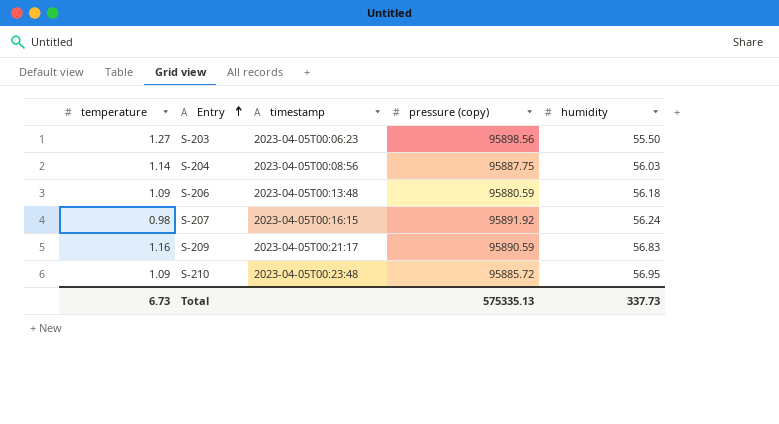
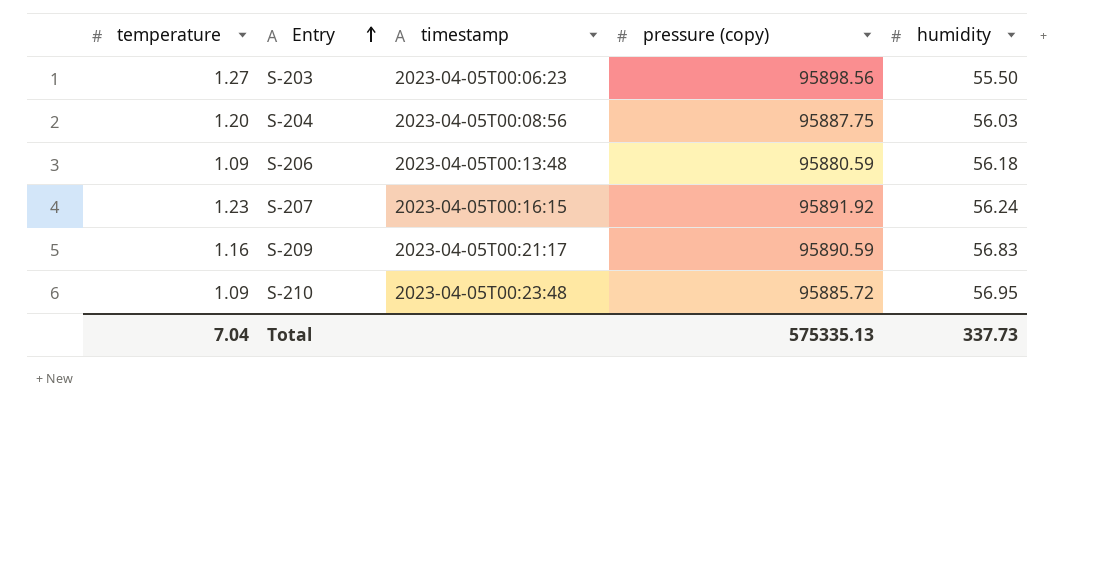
S-204 | temperature: 1.14 -> 1.20
S-207 | temperature: 0.98 -> 1.23
Total | temperature: 6.73 -> 7.04

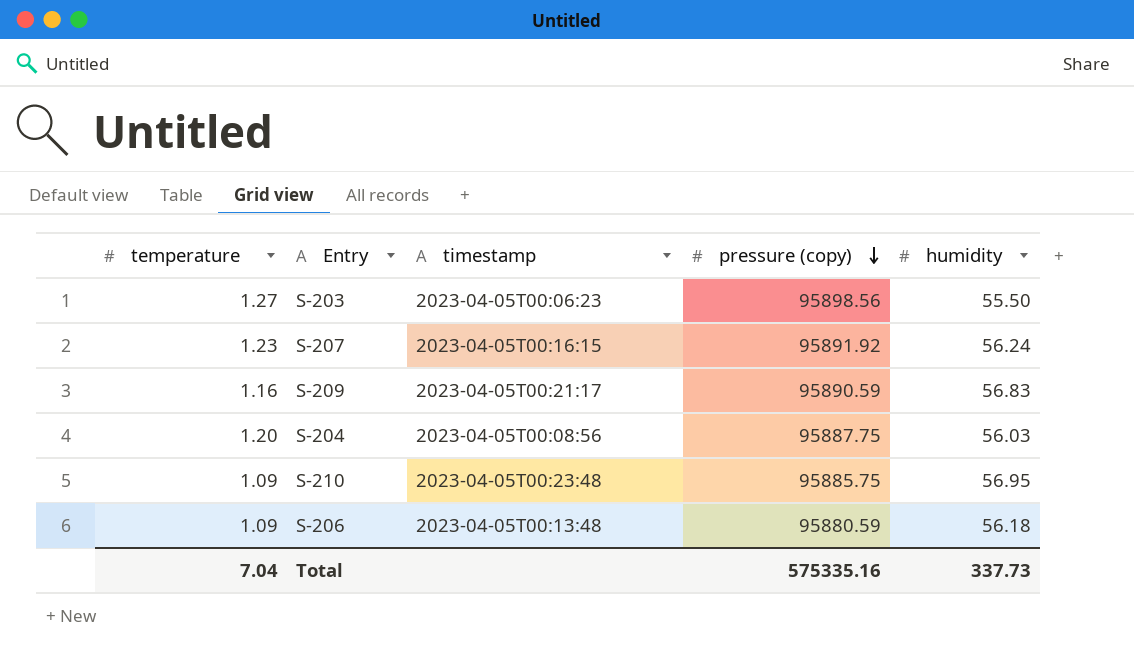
row order: Entry ascending -> pressure (copy) descending
S-210 | pressure (copy): 95885.72 -> 95885.75
Total | pressure (copy): 575335.13 -> 575335.16

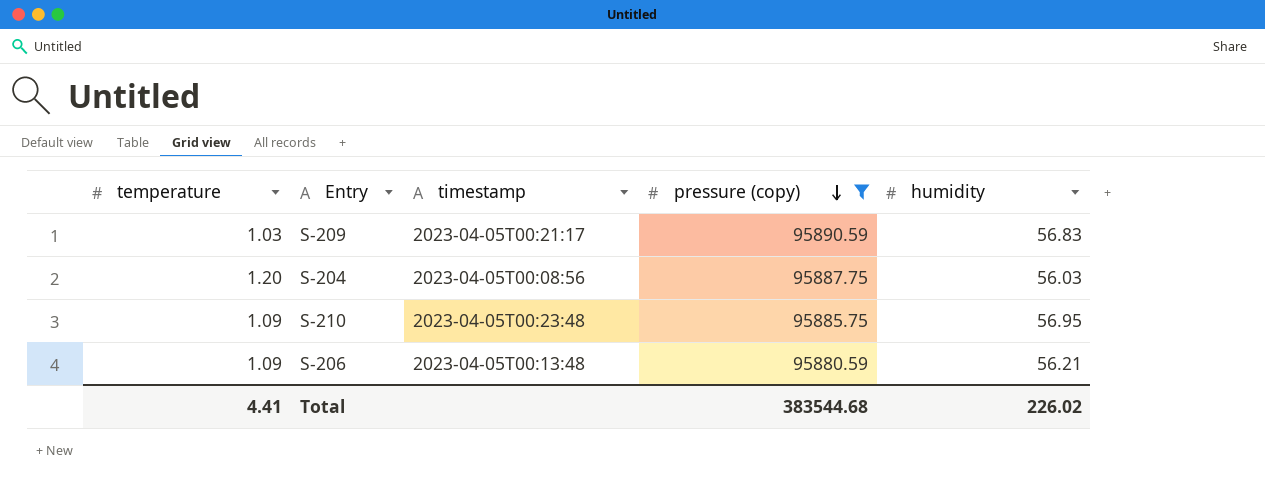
filter: none -> pressure (copy) <= 95890.59
S-209 | temperature: 1.16 -> 1.03
S-206 | humidity: 56.18 -> 56.21
Total | temperature: 7.04 -> 4.41
Total | pressure (copy): 575335.16 -> 383544.68
Total | humidity: 337.73 -> 226.02

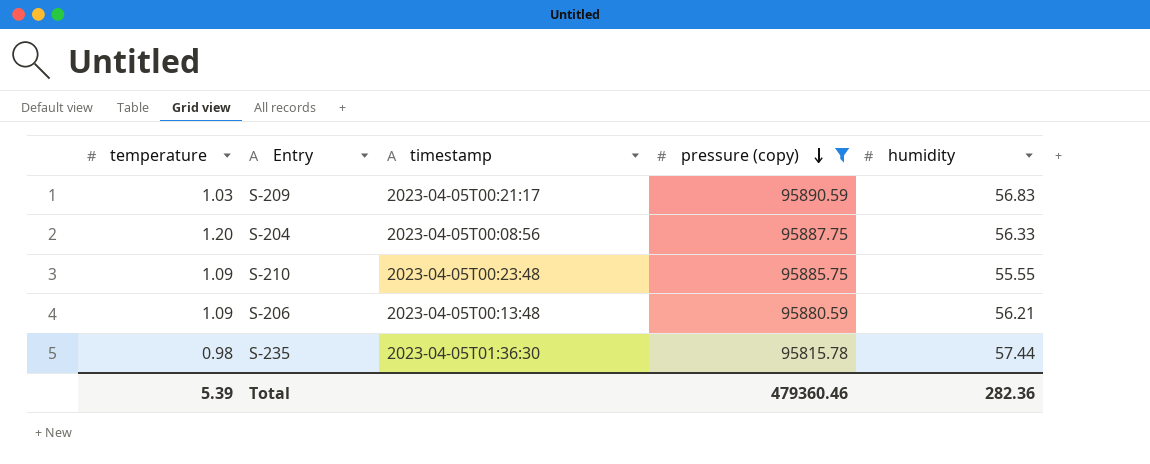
S-204 | humidity: 56.03 -> 56.33
S-210 | humidity: 56.95 -> 55.55
row S-235: none -> 0.98 | 2023-04-05T01:36:30 | 95815.78 | 57.44
Total | temperature: 4.41 -> 5.39
Total | pressure (copy): 383544.68 -> 479360.46
Total | humidity: 226.02 -> 282.36

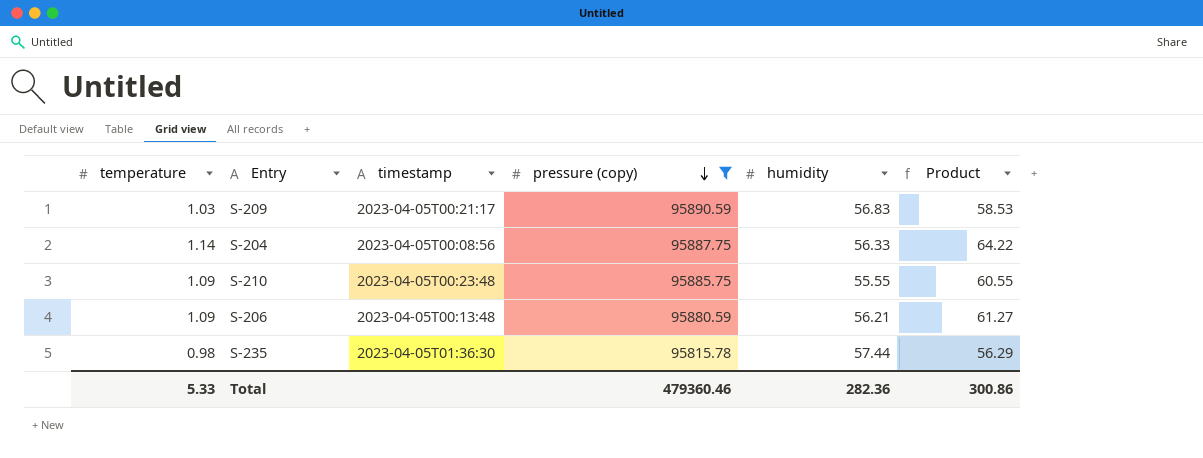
column Product | formula: none -> [temperature] * [humidity]
S-204 | temperature: 1.20 -> 1.14
Total | temperature: 5.39 -> 5.33

